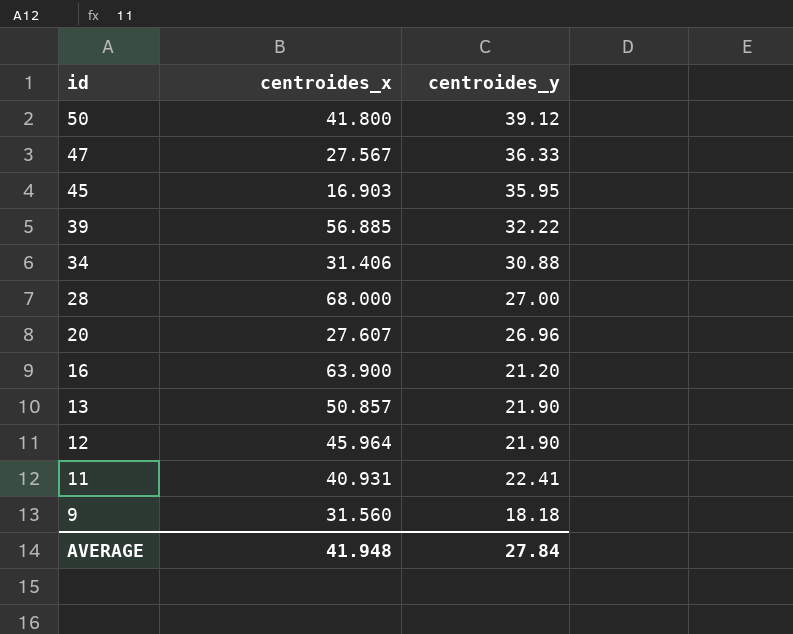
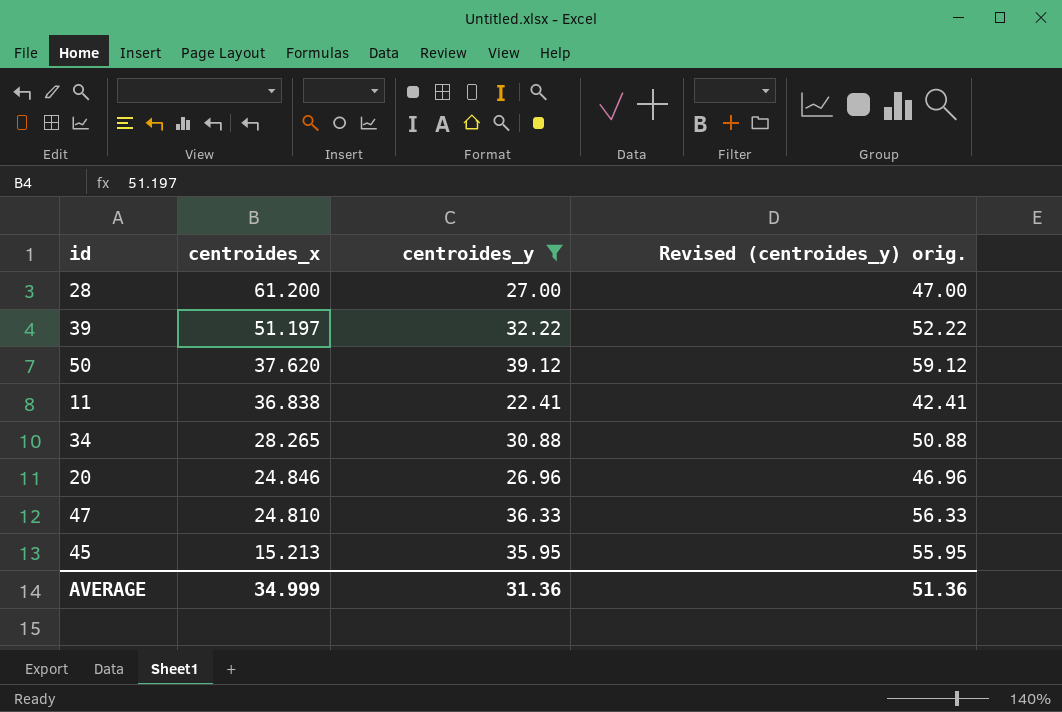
filter: none -> centroides_y >= 22.41
row order: id descending -> centroides_x descending
column Revised (centroides_y) orig. | formula: none -> [centroides_y] + 20
28 | centroides_x: 68.000 -> 61.200
39 | centroides_x: 56.885 -> 51.197
50 | centroides_x: 41.800 -> 37.620
11 | centroides_x: 40.931 -> 36.838
34 | centroides_x: 31.406 -> 28.265
20 | centroides_x: 27.607 -> 24.846
47 | centroides_x: 27.567 -> 24.810
45 | centroides_x: 16.903 -> 15.213
AVERAGE | centroides_x: 41.948 -> 34.999
AVERAGE | centroides_y: 27.84 -> 31.36

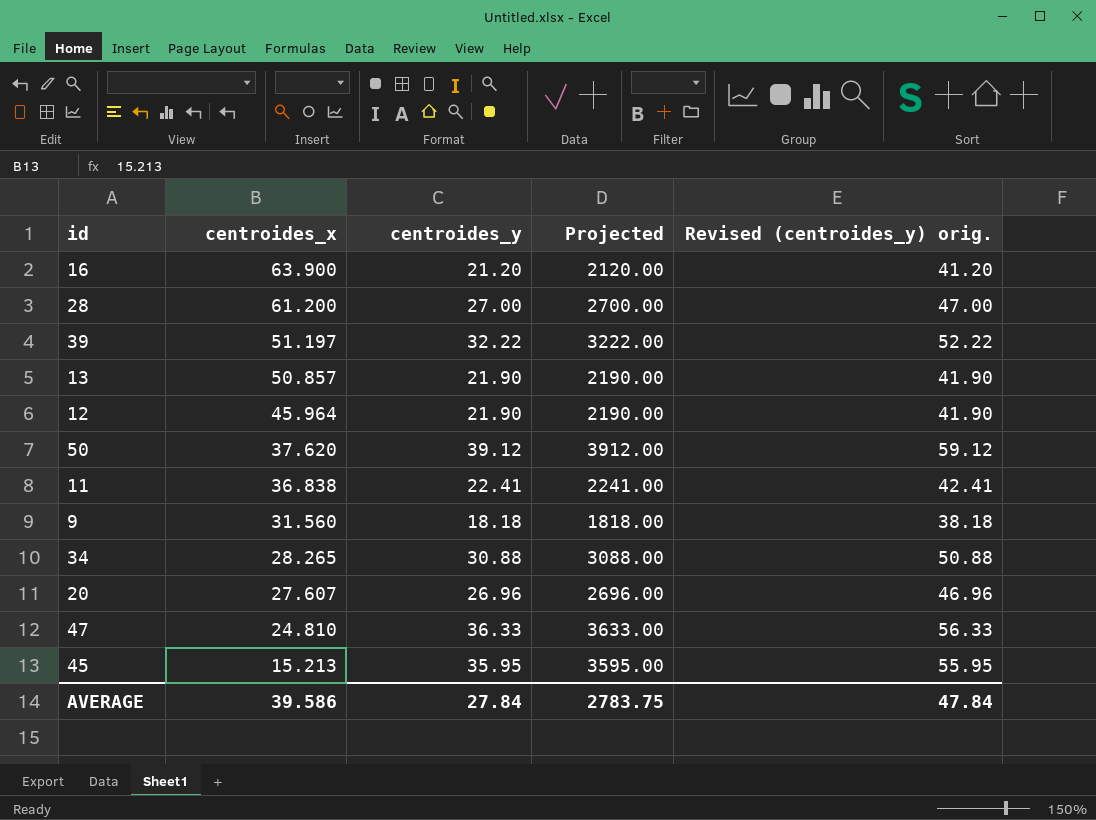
filter: centroides_y >= 22.41 -> none
column Projected | formula: none -> [centroides_y] * 100
20 | centroides_x: 24.846 -> 27.607
AVERAGE | centroides_x: 34.999 -> 39.586
AVERAGE | centroides_y: 31.36 -> 27.84
AVERAGE | Revised (centroides_y) orig.: 51.36 -> 47.84

